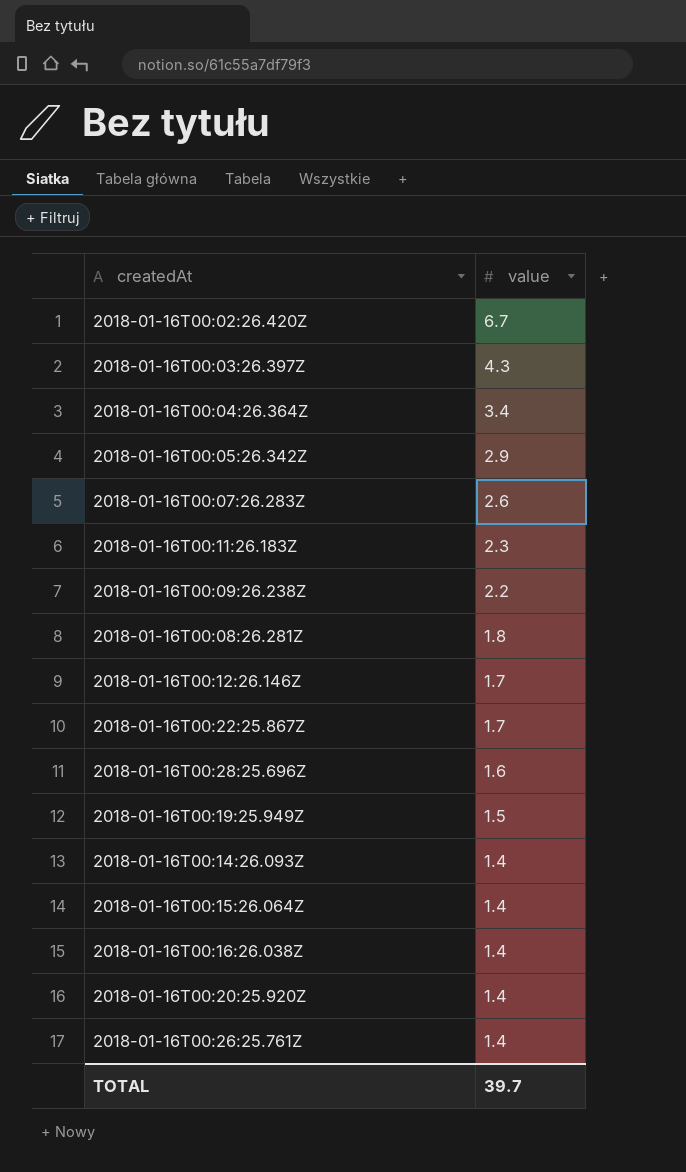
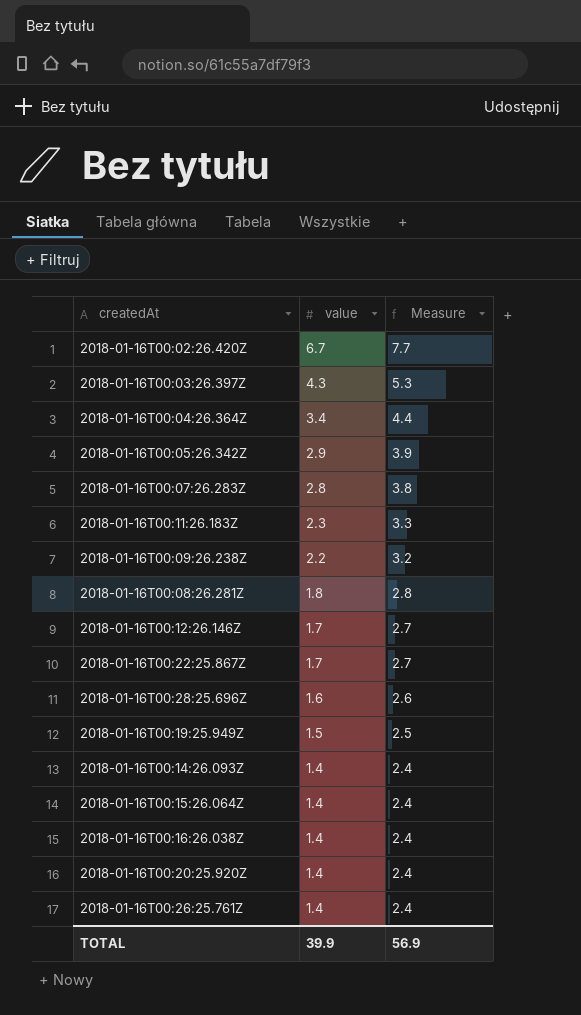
column Measure | formula: none -> [value] + 1
2018-01-16T00:07:26.283Z | value: 2.6 -> 2.8
TOTAL | value: 39.7 -> 39.9

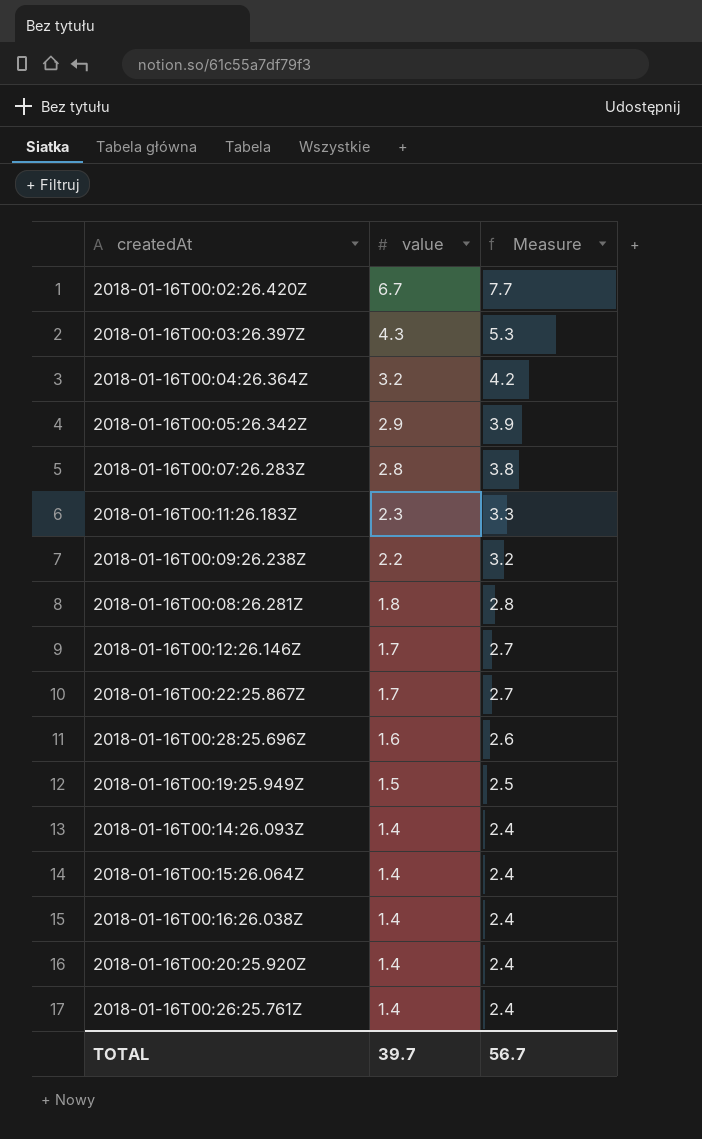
2018-01-16T00:04:26.364Z | value: 3.4 -> 3.2
2018-01-16T00:04:26.364Z | Measure: 4.4 -> 4.2
TOTAL | value: 39.9 -> 39.7
TOTAL | Measure: 56.9 -> 56.7

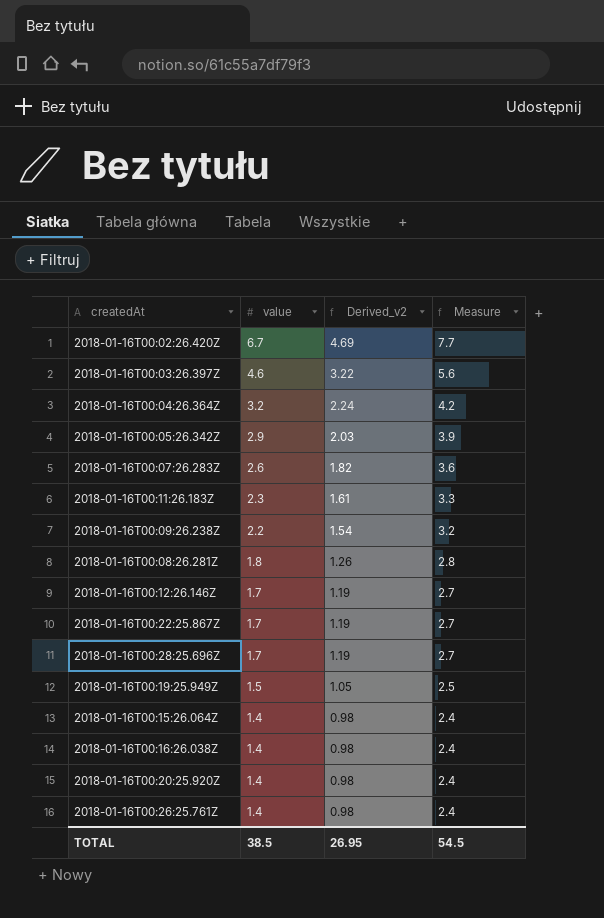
column Derived_v2 | formula: none -> [value] * 0.7
row 2018-01-16T00:14:26.093Z: 1.4 | 2.4 -> none
2018-01-16T00:03:26.397Z | value: 4.3 -> 4.6
2018-01-16T00:03:26.397Z | Measure: 5.3 -> 5.6
2018-01-16T00:07:26.283Z | value: 2.8 -> 2.6
2018-01-16T00:07:26.283Z | Measure: 3.8 -> 3.6
2018-01-16T00:28:25.696Z | value: 1.6 -> 1.7
2018-01-16T00:28:25.696Z | Measure: 2.6 -> 2.7
TOTAL | value: 39.7 -> 38.5
TOTAL | Measure: 56.7 -> 54.5

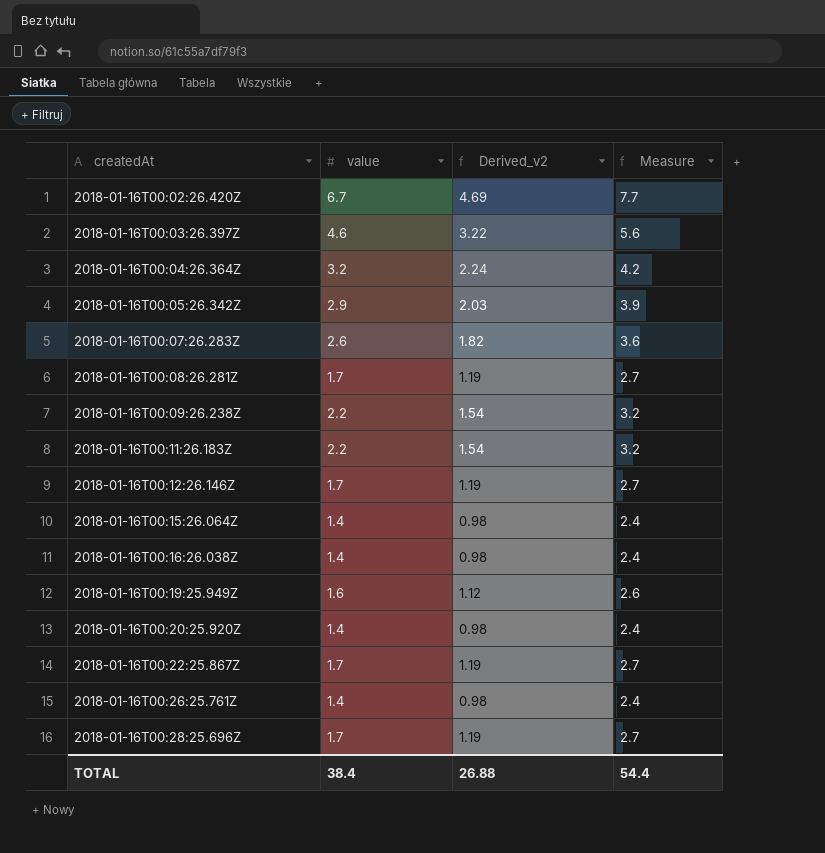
row order: value descending -> createdAt ascending
2018-01-16T00:08:26.281Z | value: 1.8 -> 1.7
2018-01-16T00:08:26.281Z | Derived_v2: 1.26 -> 1.19
2018-01-16T00:08:26.281Z | Measure: 2.8 -> 2.7
2018-01-16T00:11:26.183Z | value: 2.3 -> 2.2
2018-01-16T00:11:26.183Z | Derived_v2: 1.61 -> 1.54
2018-01-16T00:11:26.183Z | Measure: 3.3 -> 3.2
2018-01-16T00:19:25.949Z | value: 1.5 -> 1.6
2018-01-16T00:19:25.949Z | Derived_v2: 1.05 -> 1.12
2018-01-16T00:19:25.949Z | Measure: 2.5 -> 2.6
TOTAL | value: 38.5 -> 38.4
TOTAL | Derived_v2: 26.95 -> 26.88
TOTAL | Measure: 54.5 -> 54.4

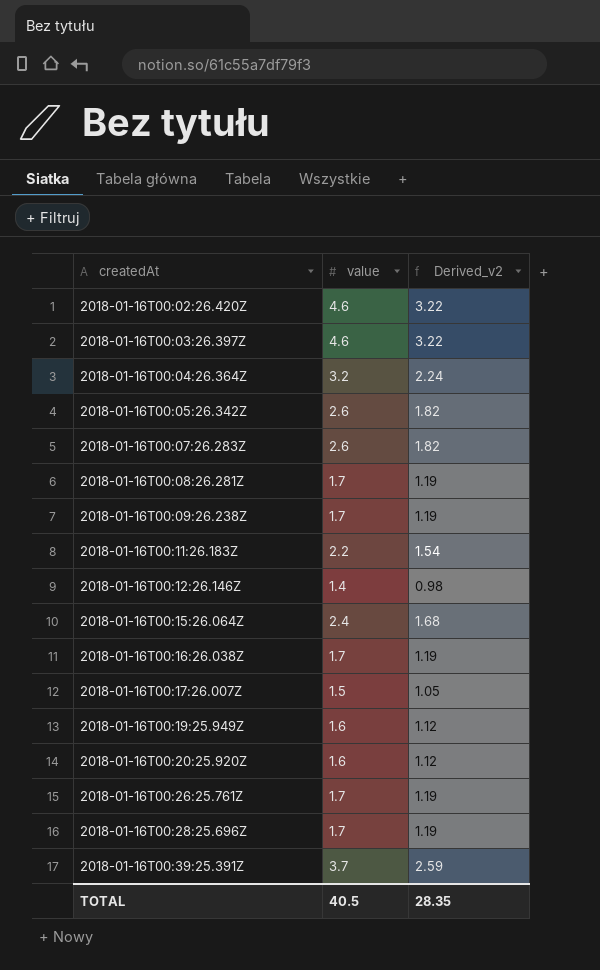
column Measure | formula: [value] + 1 -> none
row 2018-01-16T00:22:25.867Z: 1.7 | 1.19 | 2.7 -> none
2018-01-16T00:02:26.420Z | value: 6.7 -> 4.6
2018-01-16T00:02:26.420Z | Derived_v2: 4.69 -> 3.22
2018-01-16T00:05:26.342Z | value: 2.9 -> 2.6
2018-01-16T00:05:26.342Z | Derived_v2: 2.03 -> 1.82
2018-01-16T00:09:26.238Z | value: 2.2 -> 1.7
2018-01-16T00:09:26.238Z | Derived_v2: 1.54 -> 1.19
2018-01-16T00:12:26.146Z | value: 1.7 -> 1.4
2018-01-16T00:12:26.146Z | Derived_v2: 1.19 -> 0.98
2018-01-16T00:15:26.064Z | value: 1.4 -> 2.4
2018-01-16T00:15:26.064Z | Derived_v2: 0.98 -> 1.68
2018-01-16T00:16:26.038Z | value: 1.4 -> 1.7
2018-01-16T00:16:26.038Z | Derived_v2: 0.98 -> 1.19
row 2018-01-16T00:17:26.007Z: none -> 1.5 | 1.05
2018-01-16T00:20:25.920Z | value: 1.4 -> 1.6
2018-01-16T00:20:25.920Z | Derived_v2: 0.98 -> 1.12
2018-01-16T00:26:25.761Z | value: 1.4 -> 1.7
2018-01-16T00:26:25.761Z | Derived_v2: 0.98 -> 1.19
row 2018-01-16T00:39:25.391Z: none -> 3.7 | 2.59
TOTAL | value: 38.4 -> 40.5
TOTAL | Derived_v2: 26.88 -> 28.35

